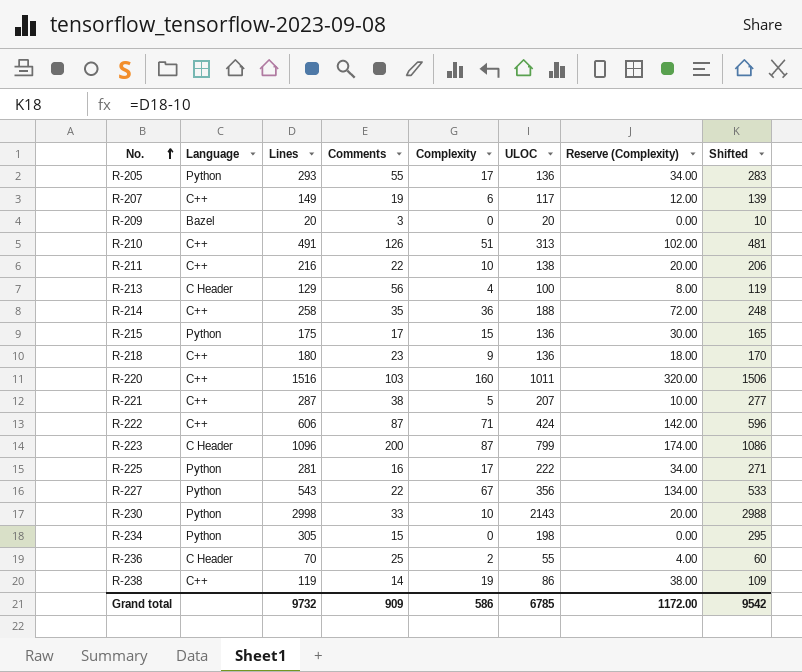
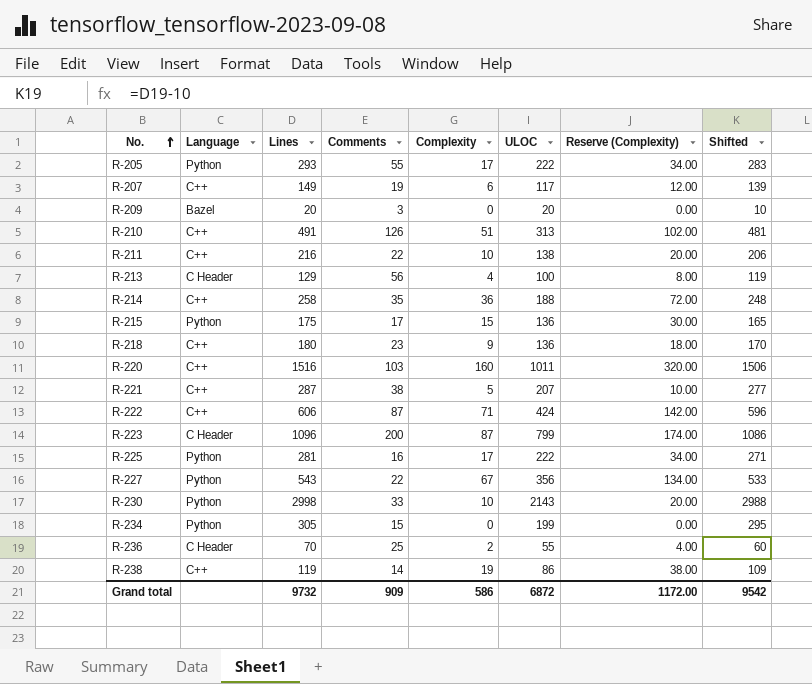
R-205 | ULOC: 136 -> 222
R-234 | ULOC: 198 -> 199
Grand total | ULOC: 6785 -> 6872

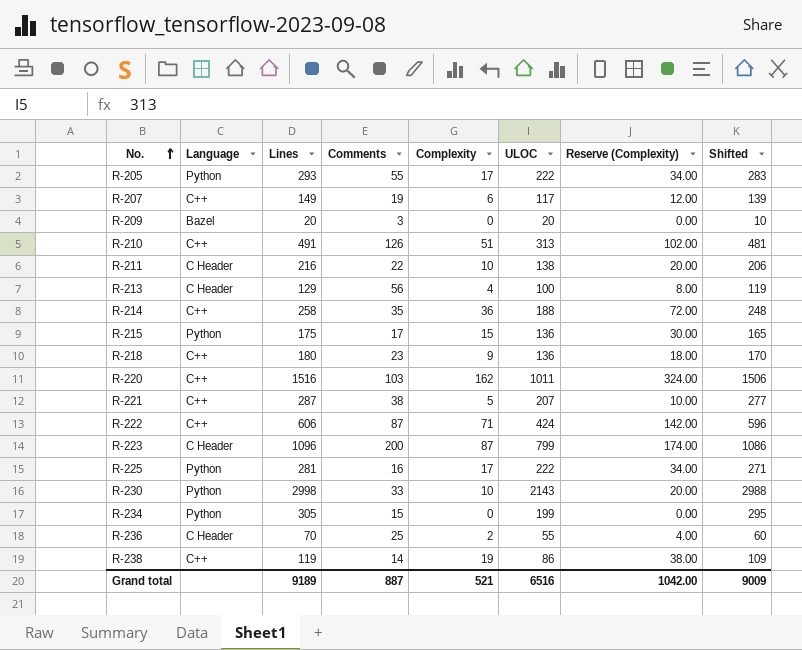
row R-227: Python | 543 | 22 | 67 | 356 | 134.00 | 533 -> none
R-211 | Language: C++ -> C Header
R-220 | Complexity: 160 -> 162
R-220 | Reserve (Complexity): 320.00 -> 324.00
Grand total | Lines: 9732 -> 9189
Grand total | Comments: 909 -> 887
Grand total | Complexity: 586 -> 521
Grand total | ULOC: 6872 -> 6516
Grand total | Reserve (Complexity): 1172.00 -> 1042.00
Grand total | Shifted: 9542 -> 9009

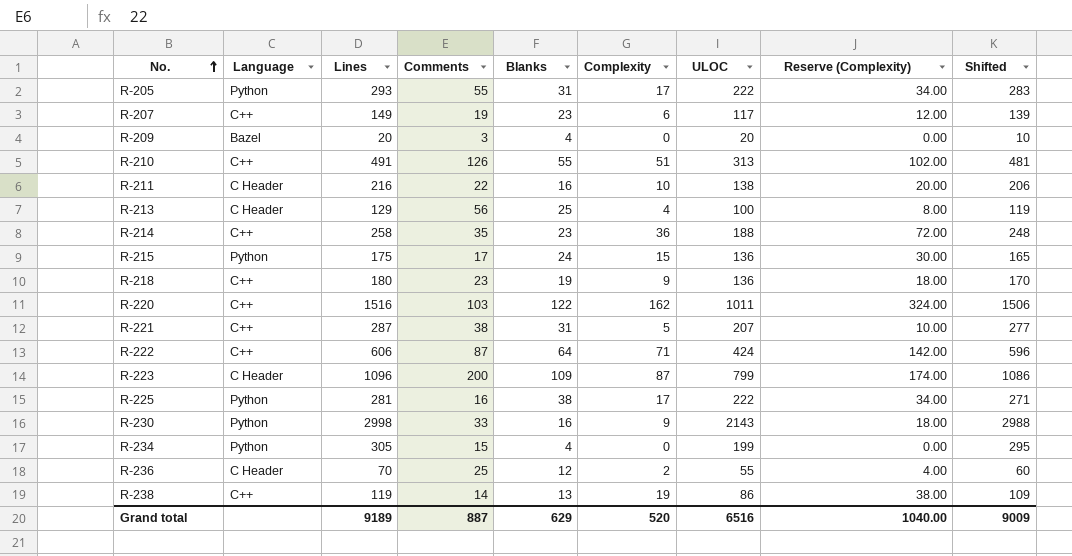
column Blanks | position: none -> 5
R-230 | Complexity: 10 -> 9
R-230 | Reserve (Complexity): 20.00 -> 18.00
Grand total | Complexity: 521 -> 520
Grand total | Reserve (Complexity): 1042.00 -> 1040.00

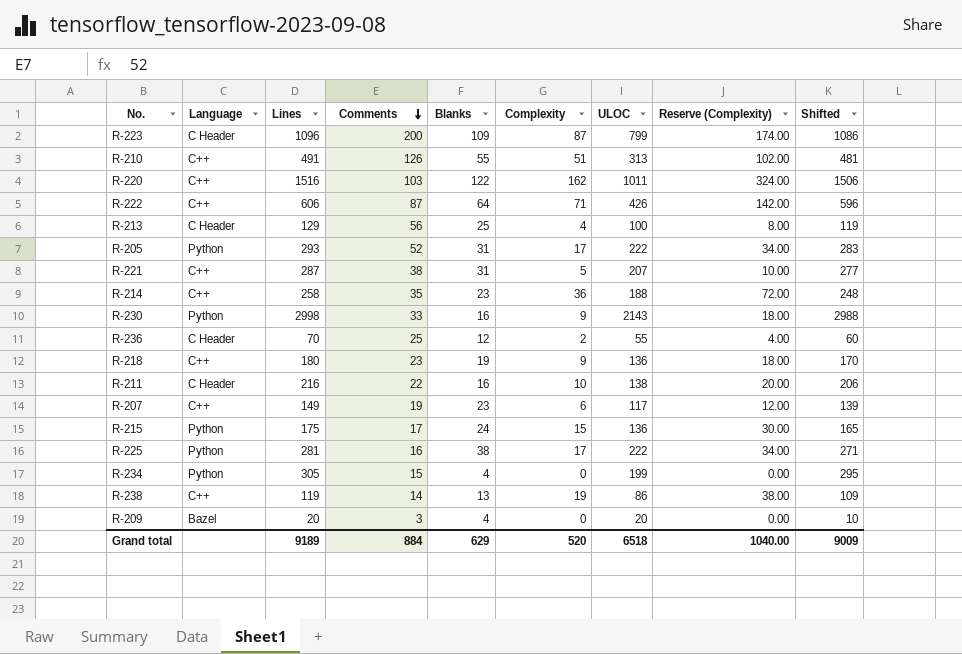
row order: No. ascending -> Comments descending
R-222 | ULOC: 424 -> 426
R-205 | Comments: 55 -> 52
Grand total | Comments: 887 -> 884
Grand total | ULOC: 6516 -> 6518

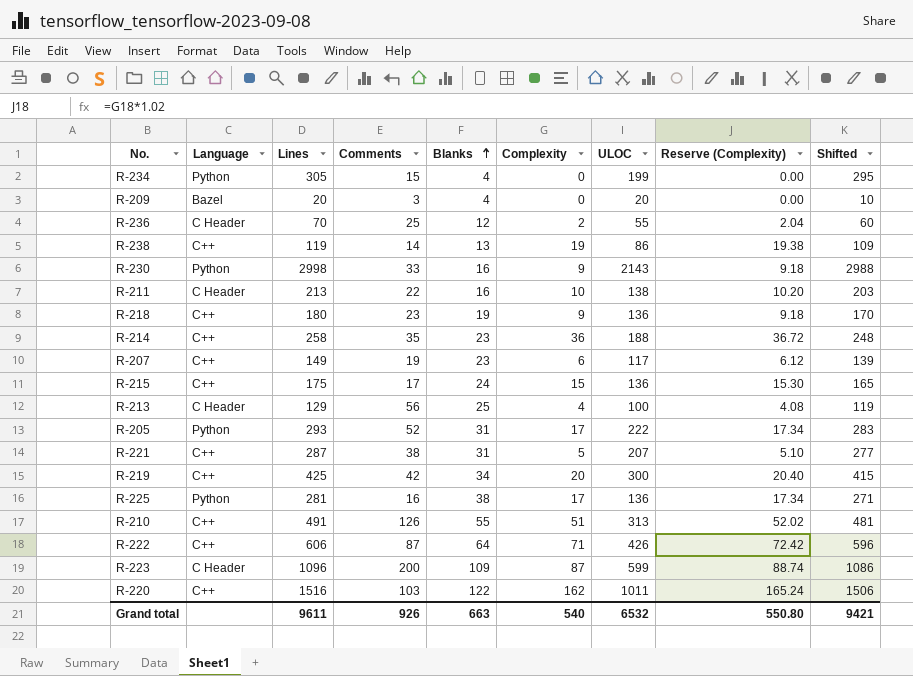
row order: Comments descending -> Blanks ascending
column Reserve (Complexity) | formula: [Complexity] * 2 -> [Complexity] * 1.02
R-211 | Lines: 216 -> 213
R-211 | Shifted: 206 -> 203
R-215 | Language: Python -> C++
row R-219: none -> C++ | 425 | 42 | 34 | 20 | 300 | 20.40 | 415
R-225 | ULOC: 222 -> 136
R-223 | ULOC: 799 -> 599
Grand total | Lines: 9189 -> 9611
Grand total | Comments: 884 -> 926
Grand total | Blanks: 629 -> 663
Grand total | Complexity: 520 -> 540
Grand total | ULOC: 6518 -> 6532
Grand total | Reserve (Complexity): 1040.00 -> 550.80
Grand total | Shifted: 9009 -> 9421

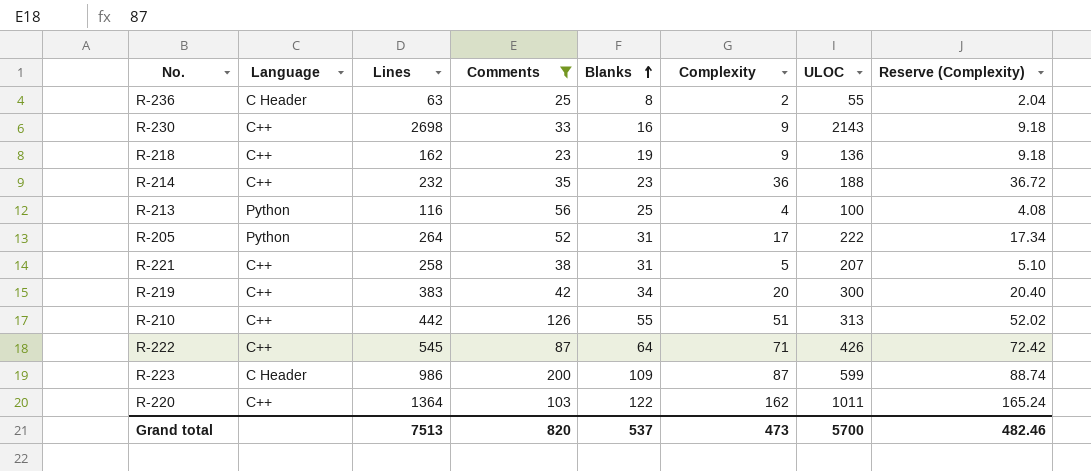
filter: none -> Comments >= 23
column Shifted | formula: [Lines] - 10 -> none
R-236 | Lines: 70 -> 63
R-236 | Blanks: 12 -> 8
R-230 | Language: Python -> C++
R-230 | Lines: 2998 -> 2698
R-218 | Lines: 180 -> 162
R-214 | Lines: 258 -> 232
R-213 | Language: C Header -> Python
R-213 | Lines: 129 -> 116
R-205 | Lines: 293 -> 264
R-221 | Lines: 287 -> 258
R-219 | Lines: 425 -> 383
R-210 | Lines: 491 -> 442
R-222 | Lines: 606 -> 545
R-223 | Lines: 1096 -> 986
R-220 | Lines: 1516 -> 1364
Grand total | Lines: 9611 -> 7513
Grand total | Comments: 926 -> 820
Grand total | Blanks: 663 -> 537
Grand total | Complexity: 540 -> 473
Grand total | ULOC: 6532 -> 5700
Grand total | Reserve (Complexity): 550.80 -> 482.46

